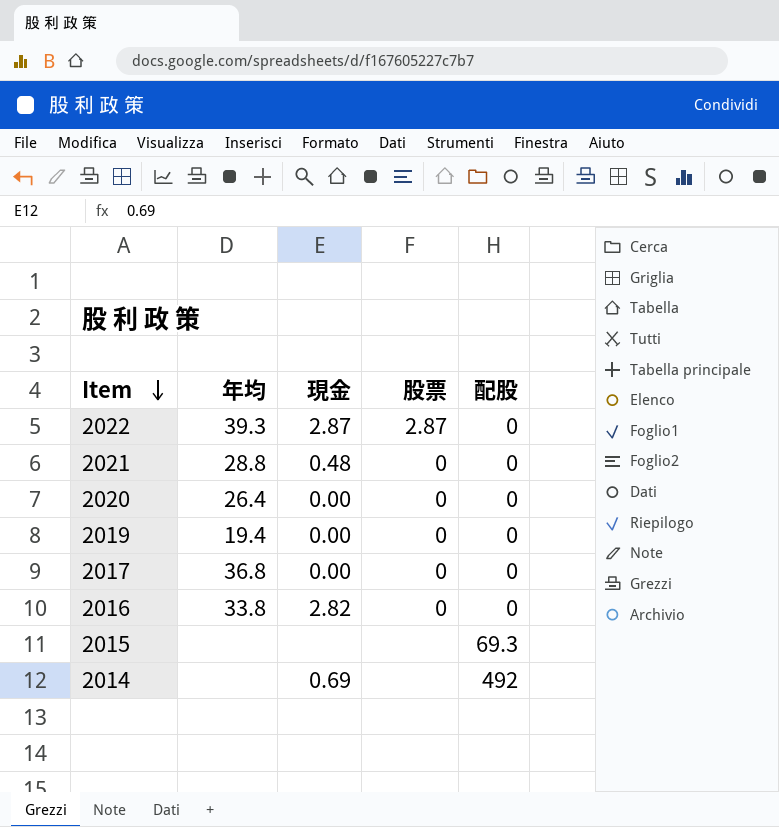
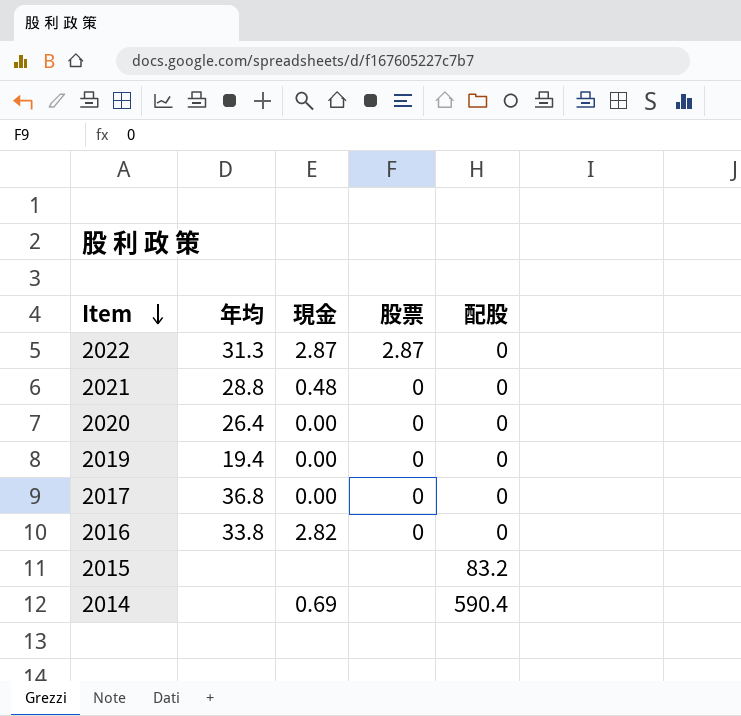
2022 | 年均: 39.3 -> 31.3
2015 | 配股: 69.3 -> 83.2
2014 | 配股: 492 -> 590.4

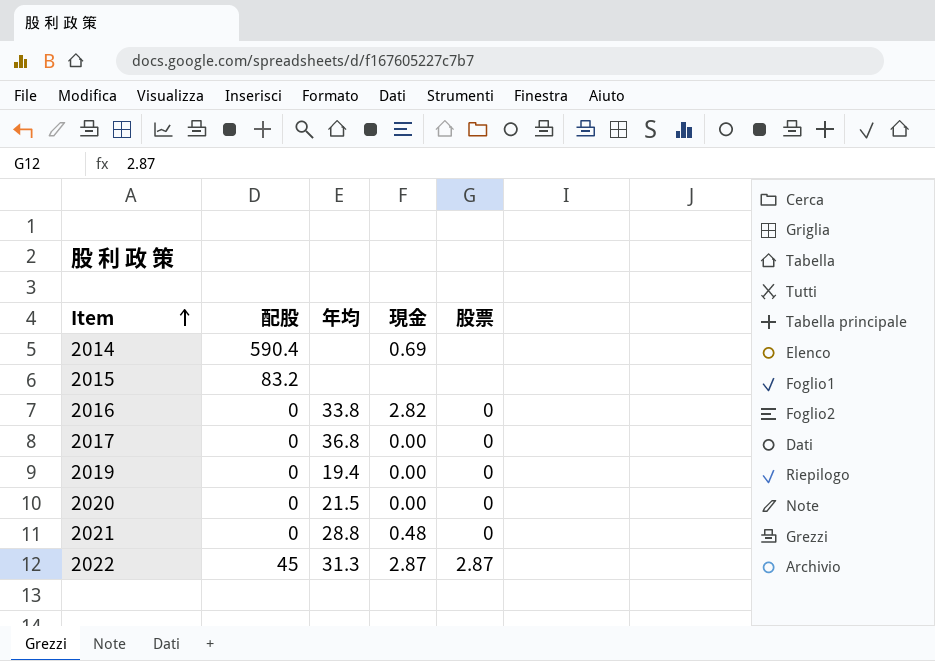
row order: Item descending -> Item ascending
column 配股 | position: 5 -> 2
2020 | 年均: 26.4 -> 21.5
2022 | 配股: 0 -> 45

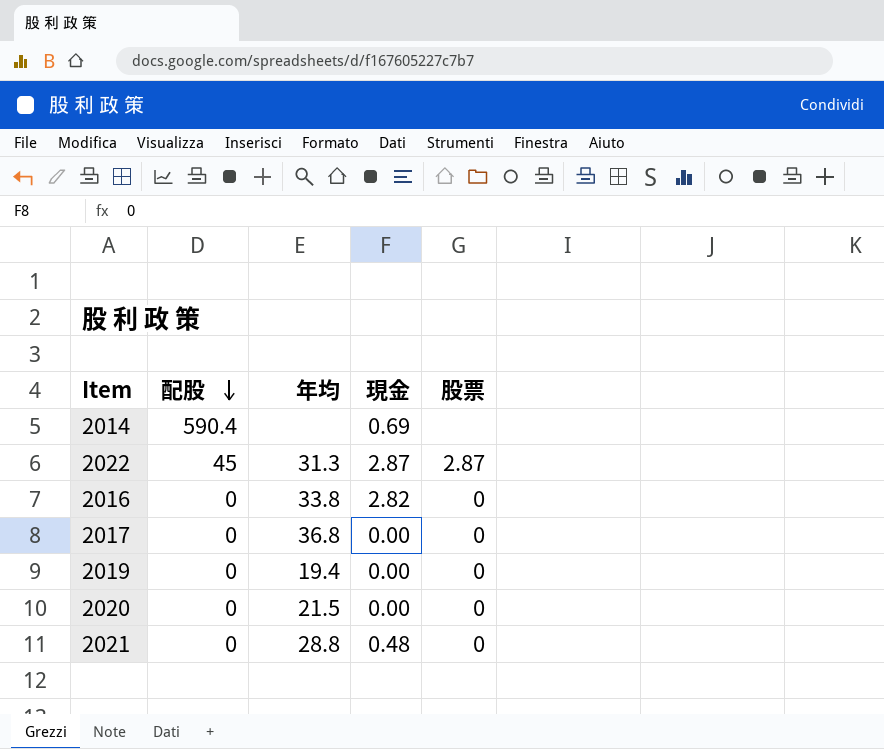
row order: Item ascending -> 配股 descending
row 2015: 83.2 | none | none | none -> none

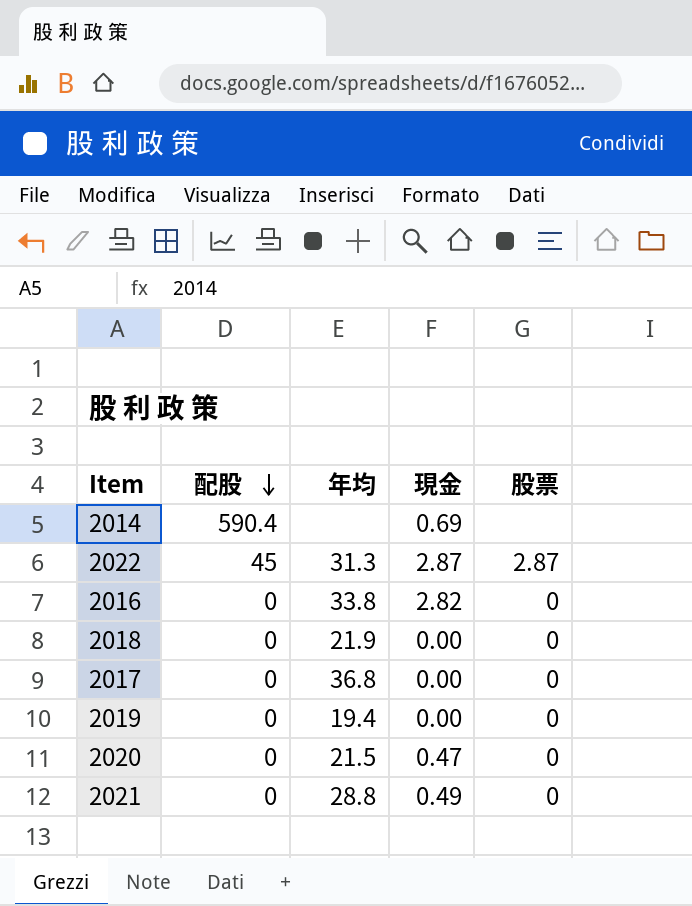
row 2018: none -> 0 | 21.9 | 0.00 | 0
2020 | 現金: 0.00 -> 0.47
2021 | 現金: 0.48 -> 0.49

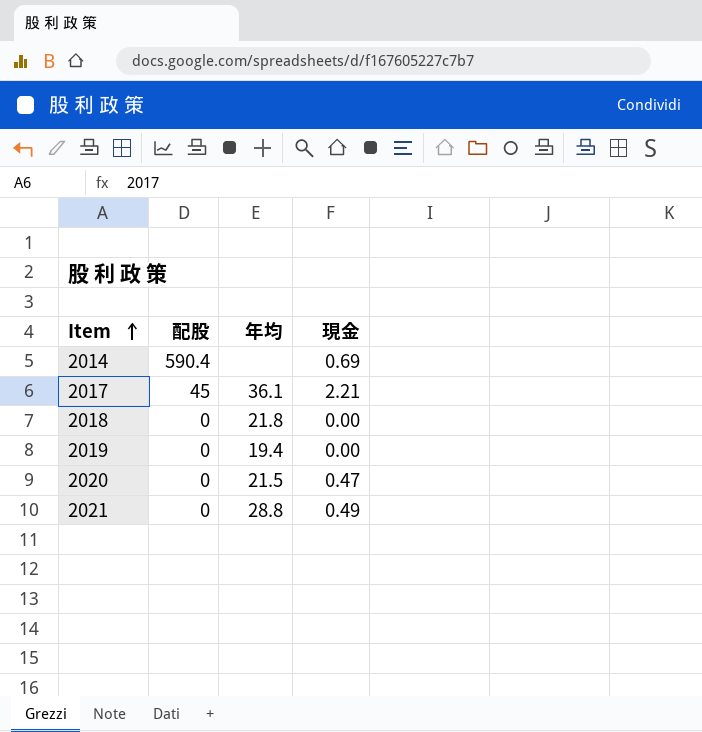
row order: 配股 descending -> Item ascending
column 股票 | position: 5 -> none
row 2022: 45 | 31.3 | 2.87 | 2.87 -> none
row 2016: 0 | 33.8 | 2.82 | 0 -> none
2017 | 配股: 0 -> 45
2017 | 年均: 36.8 -> 36.1
2017 | 現金: 0.00 -> 2.21
2018 | 年均: 21.9 -> 21.8

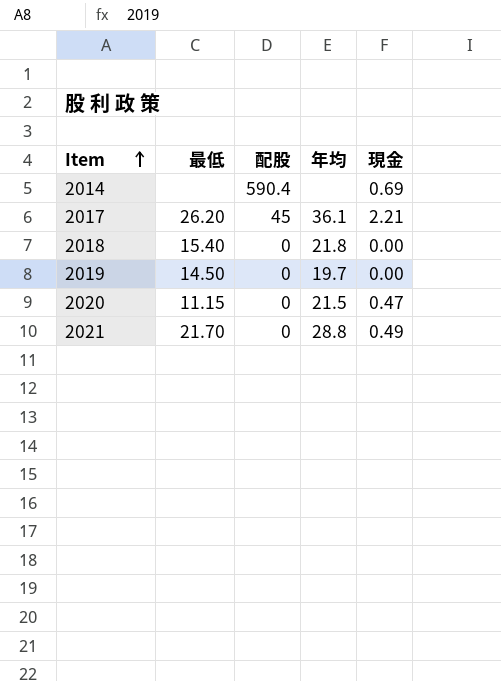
column 最低 | position: none -> 2
2019 | 年均: 19.4 -> 19.7

